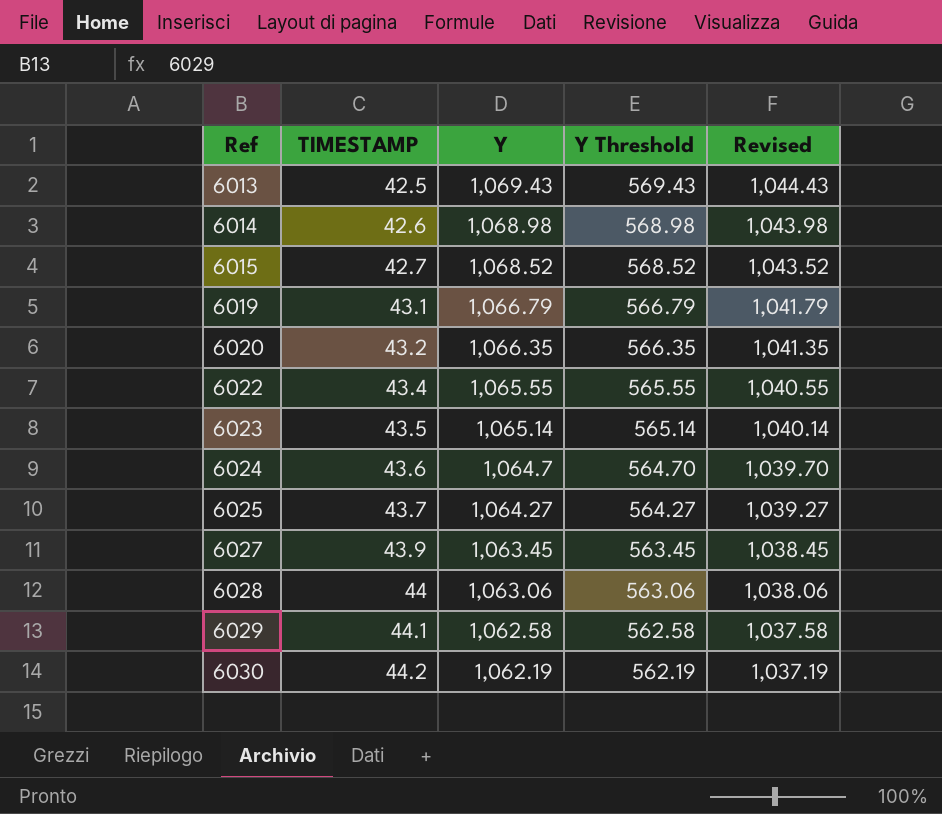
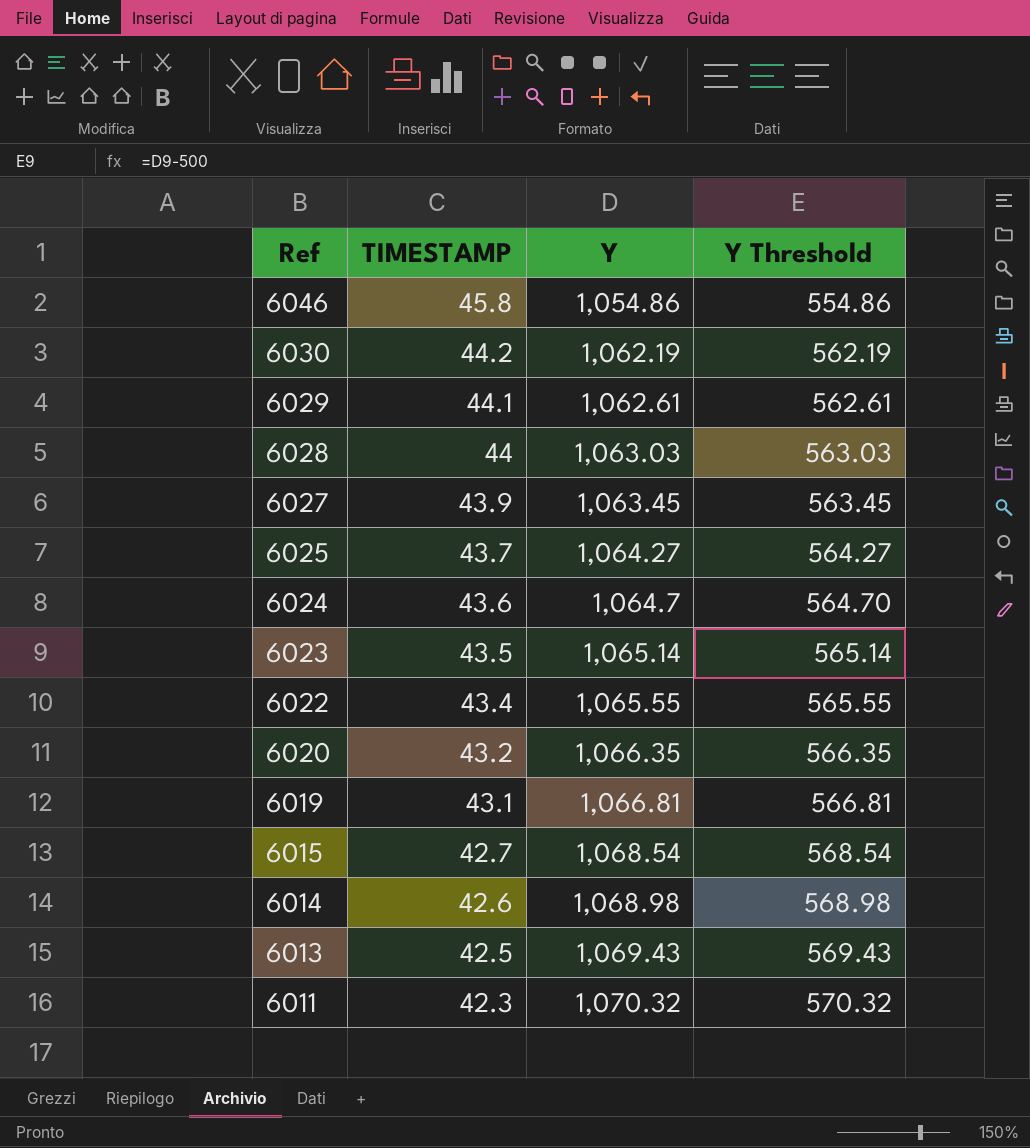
row order: Ref ascending -> Ref descending
column Revised | formula: [Y] - 25 -> none
row 6046: none -> 45.8 | 1,054.86 | 554.86
6029 | Y: 1,062.58 -> 1,062.61
6029 | Y Threshold: 562.58 -> 562.61
6028 | Y: 1,063.06 -> 1,063.03
6028 | Y Threshold: 563.06 -> 563.03
6019 | Y: 1,066.79 -> 1,066.81
6019 | Y Threshold: 566.79 -> 566.81
6015 | Y: 1,068.52 -> 1,068.54
6015 | Y Threshold: 568.52 -> 568.54
row 6011: none -> 42.3 | 1,070.32 | 570.32

